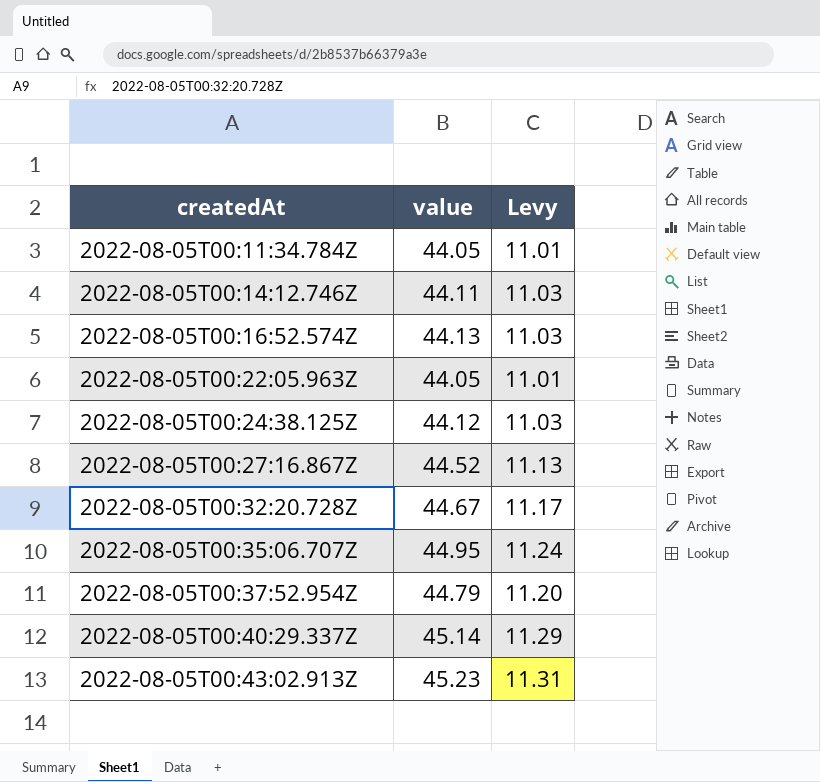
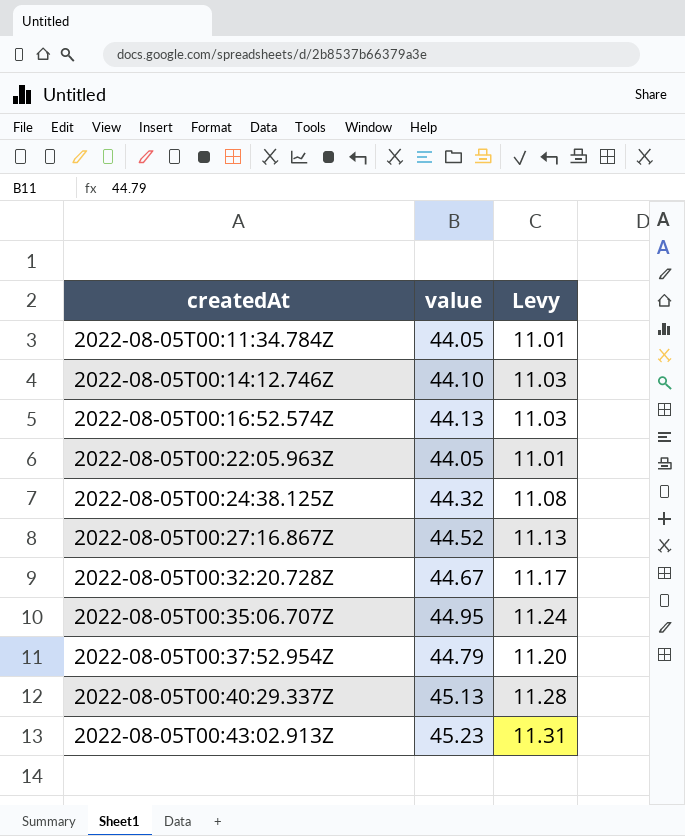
2022-08-05T00:14:12.746Z | value: 44.11 -> 44.10
2022-08-05T00:24:38.125Z | value: 44.12 -> 44.32
2022-08-05T00:24:38.125Z | Levy: 11.03 -> 11.08
2022-08-05T00:40:29.337Z | value: 45.14 -> 45.13
2022-08-05T00:40:29.337Z | Levy: 11.29 -> 11.28

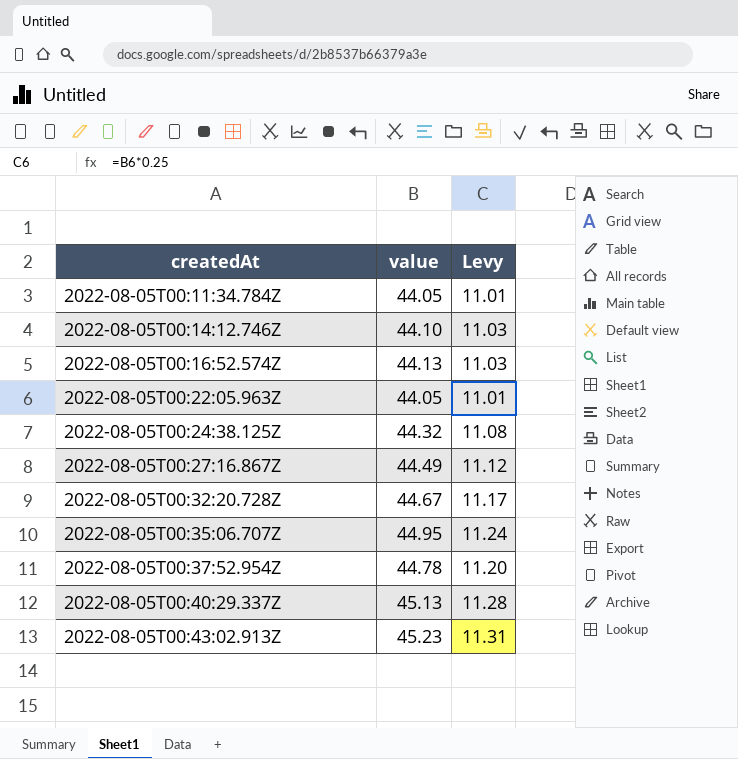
2022-08-05T00:27:16.867Z | value: 44.52 -> 44.49
2022-08-05T00:27:16.867Z | Levy: 11.13 -> 11.12
2022-08-05T00:37:52.954Z | value: 44.79 -> 44.78

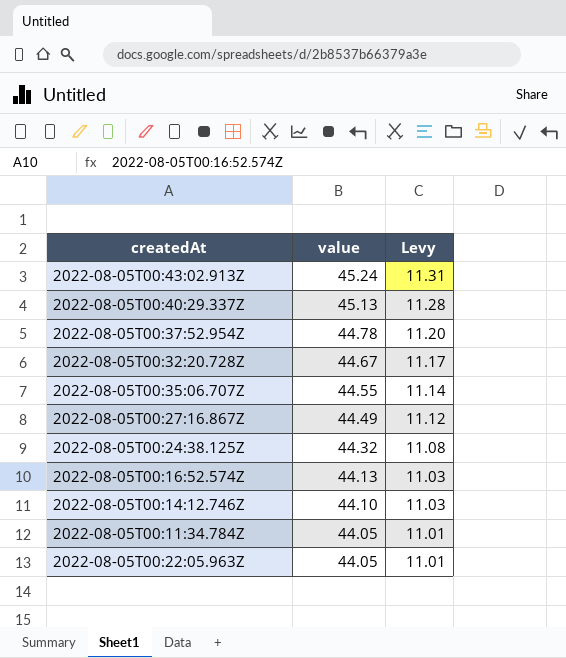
row order: createdAt ascending -> value descending
2022-08-05T00:43:02.913Z | value: 45.23 -> 45.24
2022-08-05T00:35:06.707Z | value: 44.95 -> 44.55
2022-08-05T00:35:06.707Z | Levy: 11.24 -> 11.14

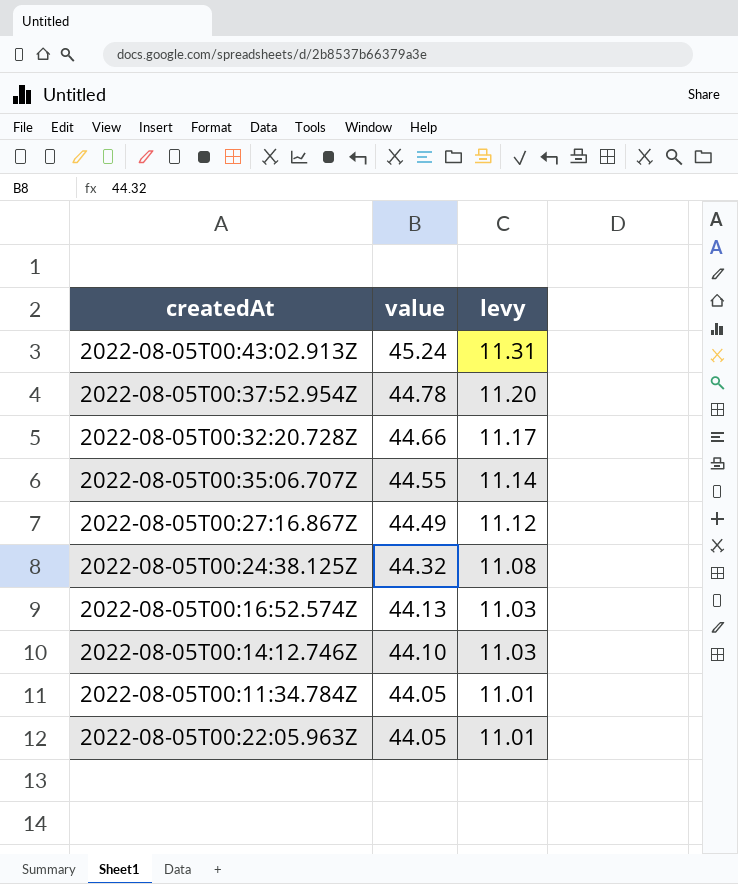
column name: Levy -> levy
row 2022-08-05T00:40:29.337Z: 45.13 | 11.28 -> none
2022-08-05T00:32:20.728Z | value: 44.67 -> 44.66

